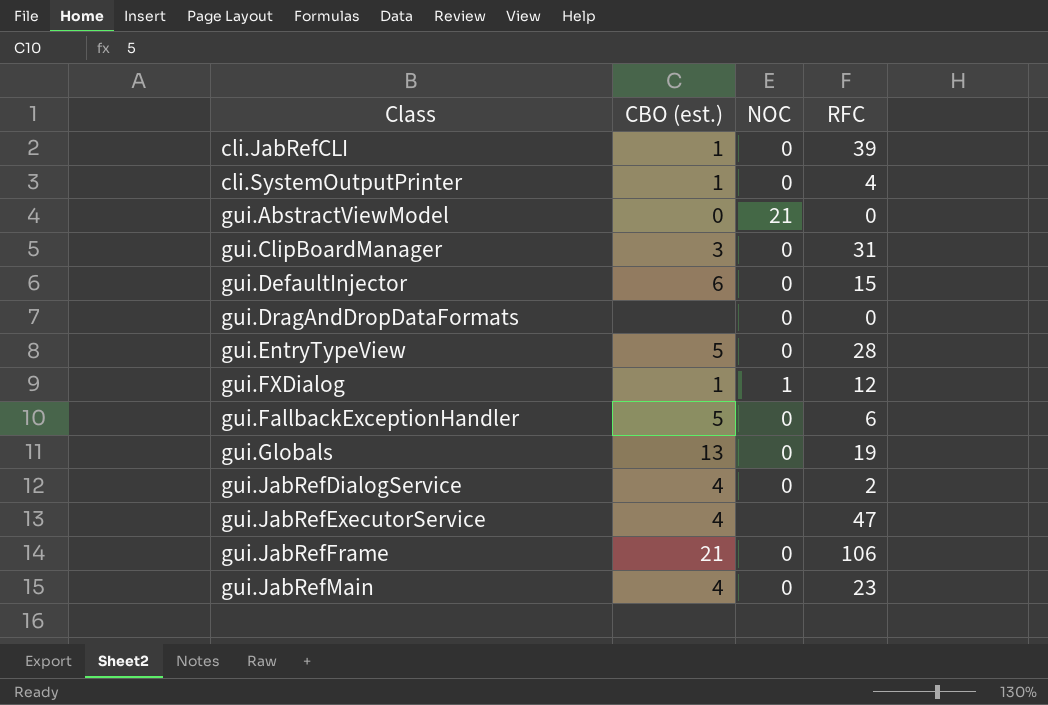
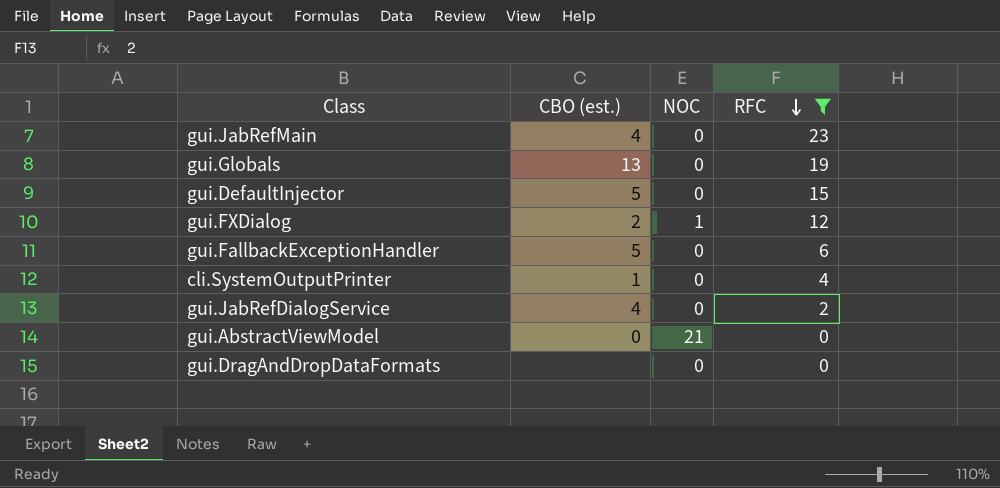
filter: none -> RFC <= 23
row order: none -> RFC descending
gui.DefaultInjector | CBO (est.): 6 -> 5
gui.FXDialog | CBO (est.): 1 -> 2

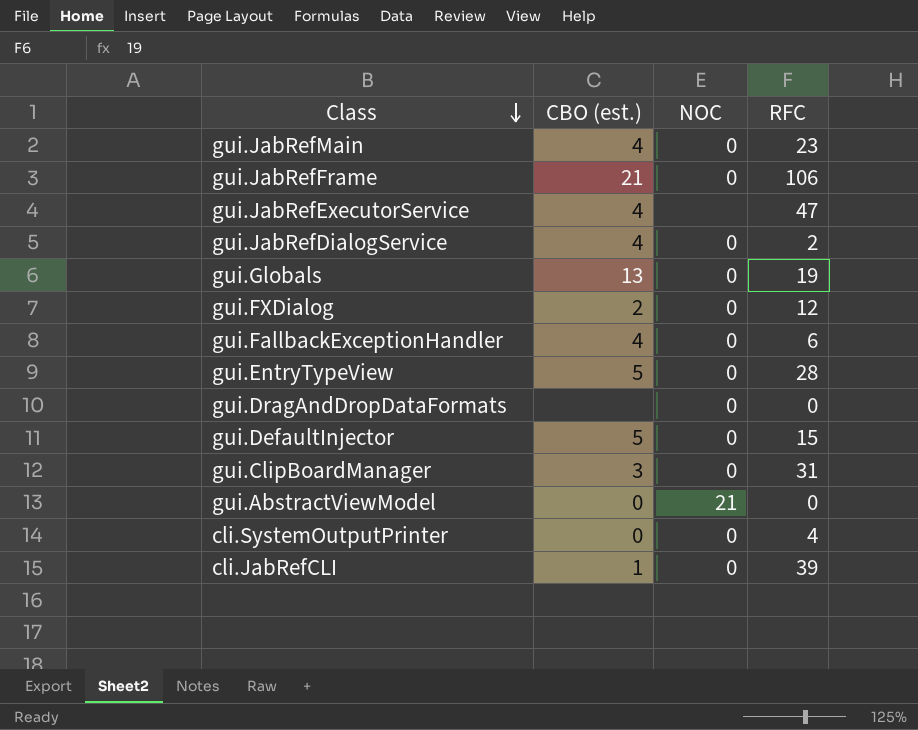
filter: RFC <= 23 -> none
row order: RFC descending -> Class descending
gui.FXDialog | NOC: 1 -> 0
gui.FallbackExceptionHandler | CBO (est.): 5 -> 4
cli.SystemOutputPrinter | CBO (est.): 1 -> 0

